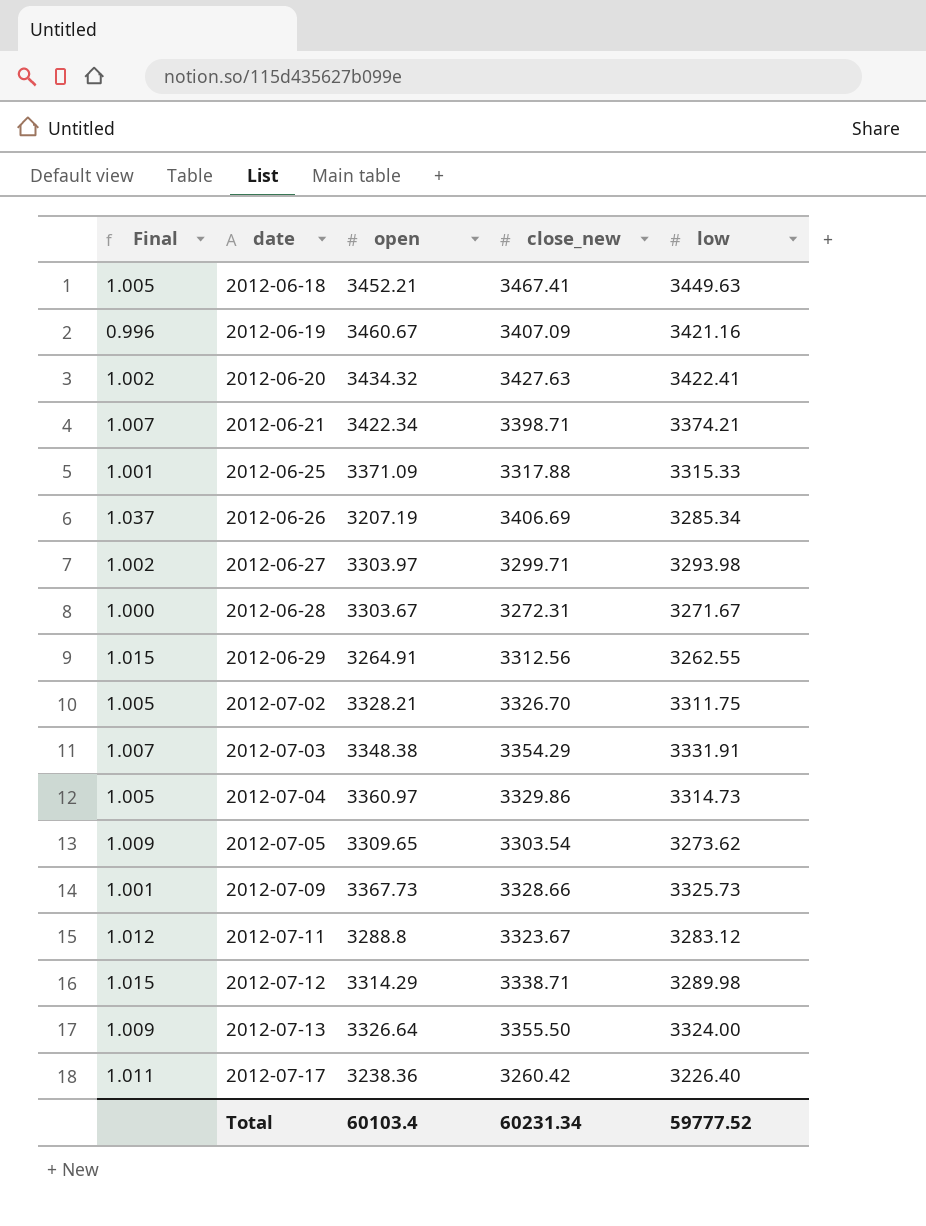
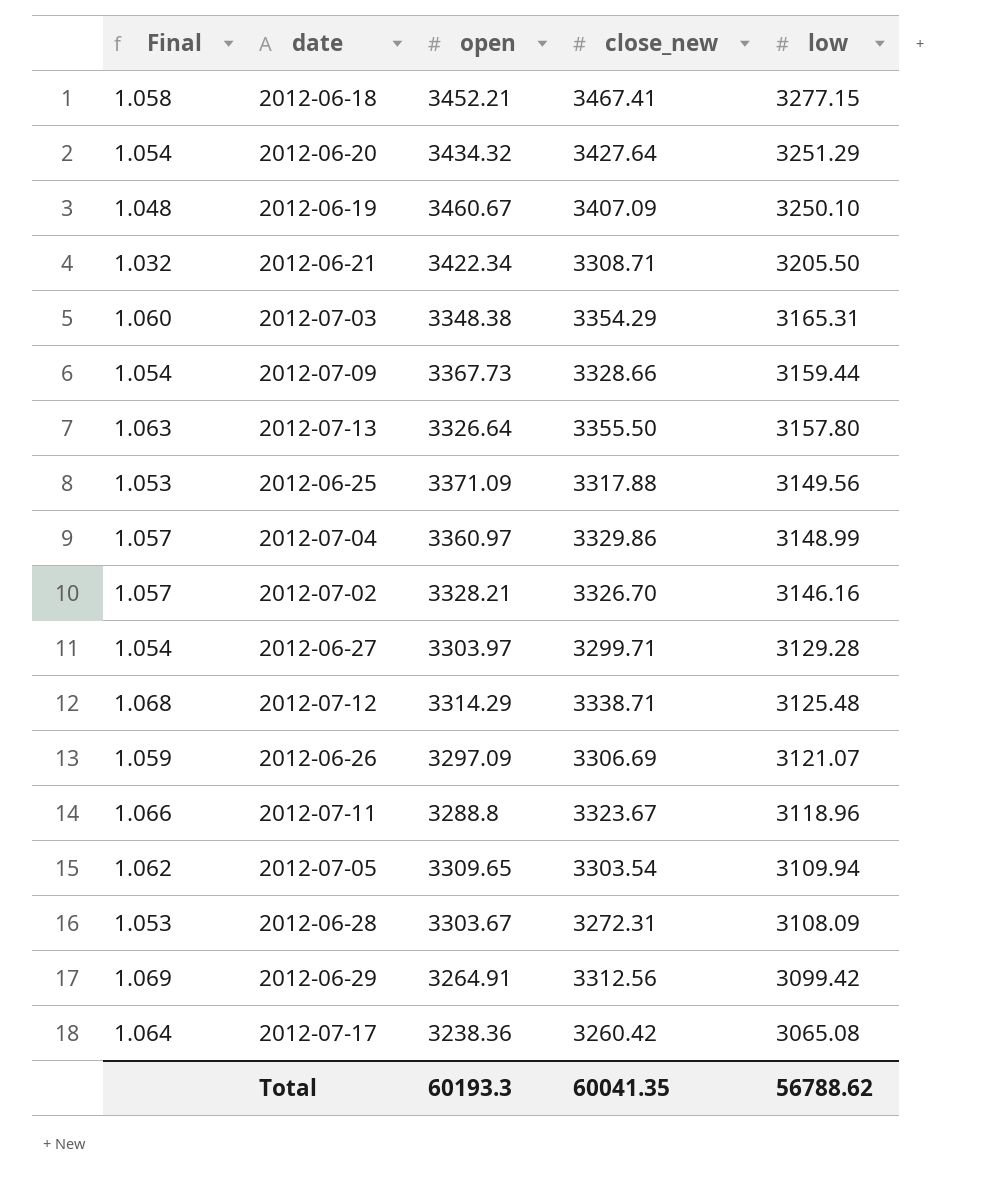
row order: date ascending -> low descending
2012-06-18 | Final: 1.005 -> 1.058
2012-06-18 | low: 3449.63 -> 3277.15
2012-06-20 | Final: 1.002 -> 1.054
2012-06-20 | close_new: 3427.63 -> 3427.64
2012-06-20 | low: 3422.41 -> 3251.29
2012-06-19 | Final: 0.996 -> 1.048
2012-06-19 | low: 3421.16 -> 3250.10
2012-06-21 | Final: 1.007 -> 1.032
2012-06-21 | close_new: 3398.71 -> 3308.71
2012-06-21 | low: 3374.21 -> 3205.50
2012-07-03 | Final: 1.007 -> 1.060
2012-07-03 | low: 3331.91 -> 3165.31
2012-07-09 | Final: 1.001 -> 1.054
2012-07-09 | low: 3325.73 -> 3159.44
2012-07-13 | Final: 1.009 -> 1.063
2012-07-13 | low: 3324.00 -> 3157.80
2012-06-25 | Final: 1.001 -> 1.053
2012-06-25 | low: 3315.33 -> 3149.56
2012-07-04 | Final: 1.005 -> 1.057
2012-07-04 | low: 3314.73 -> 3148.99
2012-07-02 | Final: 1.005 -> 1.057
2012-07-02 | low: 3311.75 -> 3146.16
2012-06-27 | Final: 1.002 -> 1.054
2012-06-27 | low: 3293.98 -> 3129.28
2012-07-12 | Final: 1.015 -> 1.068
2012-07-12 | low: 3289.98 -> 3125.48
2012-06-26 | Final: 1.037 -> 1.059
2012-06-26 | open: 3207.19 -> 3297.09
2012-06-26 | close_new: 3406.69 -> 3306.69
2012-06-26 | low: 3285.34 -> 3121.07
2012-07-11 | Final: 1.012 -> 1.066
2012-07-11 | low: 3283.12 -> 3118.96
2012-07-05 | Final: 1.009 -> 1.062
2012-07-05 | low: 3273.62 -> 3109.94
2012-06-28 | Final: 1.000 -> 1.053
2012-06-28 | low: 3271.67 -> 3108.09
2012-06-29 | Final: 1.015 -> 1.069
2012-06-29 | low: 3262.55 -> 3099.42
2012-07-17 | Final: 1.011 -> 1.064
2012-07-17 | low: 3226.40 -> 3065.08
Total | open: 60103.4 -> 60193.3
Total | close_new: 60231.34 -> 60041.35
Total | low: 59777.52 -> 56788.62

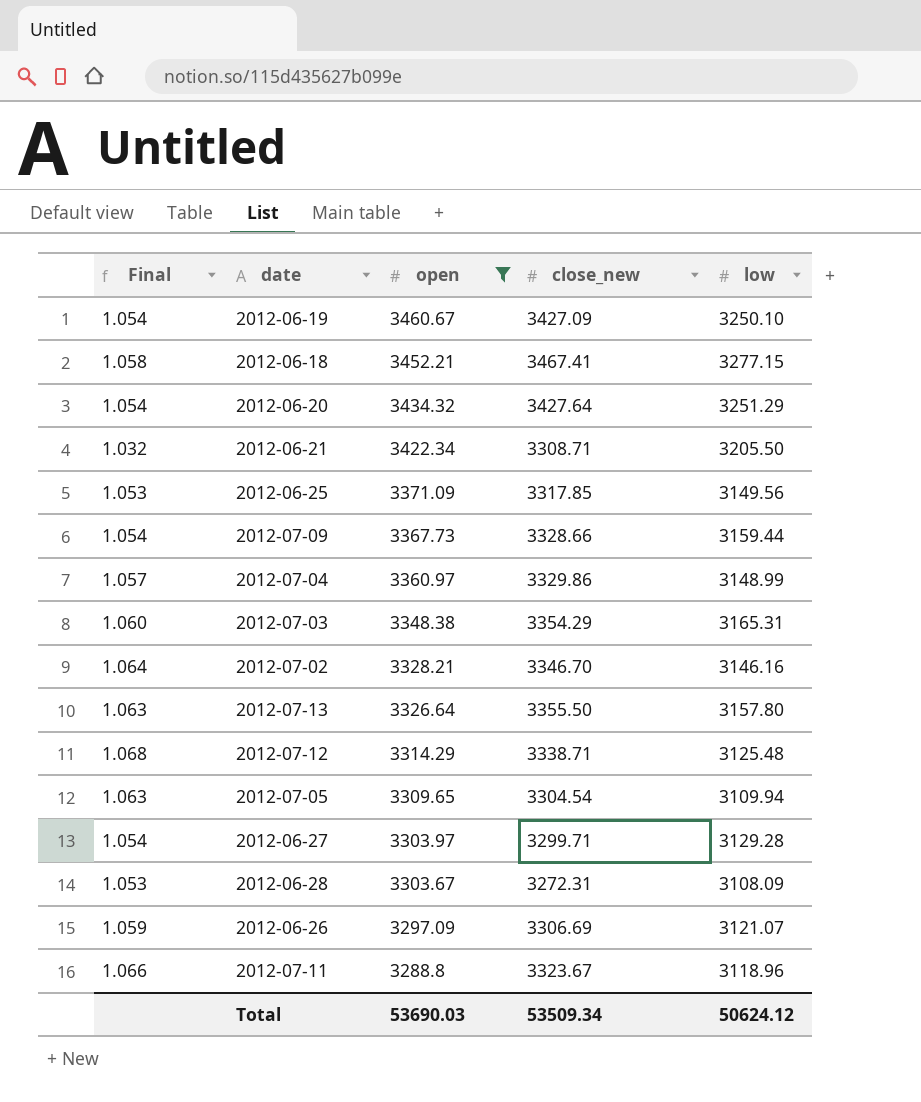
filter: none -> open >= 3288.8
row order: low descending -> open descending
2012-06-19 | Final: 1.048 -> 1.054
2012-06-19 | close_new: 3407.09 -> 3427.09
2012-06-25 | close_new: 3317.88 -> 3317.85
2012-07-02 | Final: 1.057 -> 1.064
2012-07-02 | close_new: 3326.70 -> 3346.70
2012-07-05 | Final: 1.062 -> 1.063
2012-07-05 | close_new: 3303.54 -> 3304.54
Total | open: 60193.3 -> 53690.03
Total | close_new: 60041.35 -> 53509.34
Total | low: 56788.62 -> 50624.12

